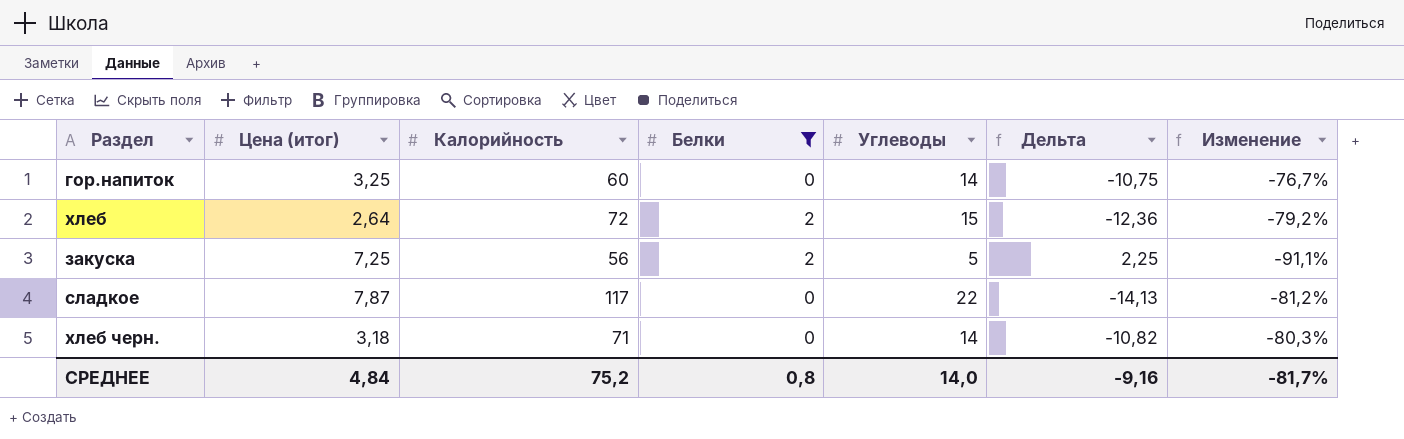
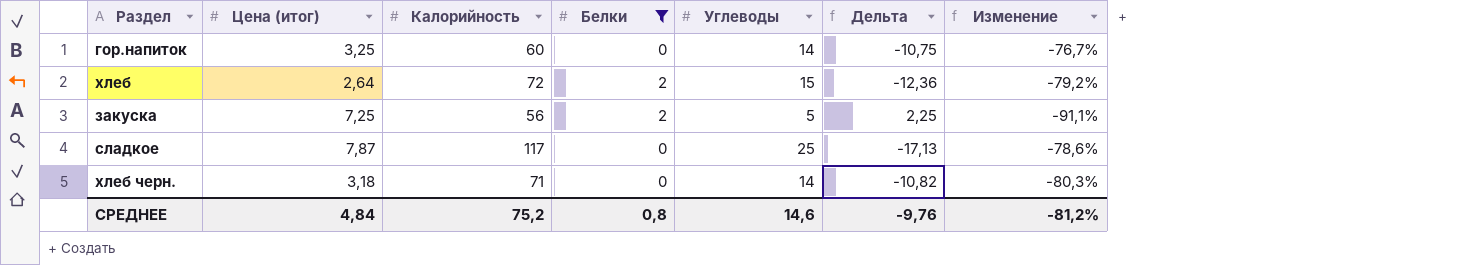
сладкое | Углеводы: 22 -> 25
сладкое | Дельта: -14,13 -> -17,13
сладкое | Изменение: -81,2% -> -78,6%
СРЕДНЕЕ | Углеводы: 14,0 -> 14,6
СРЕДНЕЕ | Дельта: -9,16 -> -9,76
СРЕДНЕЕ | Изменение: -81,7% -> -81,2%

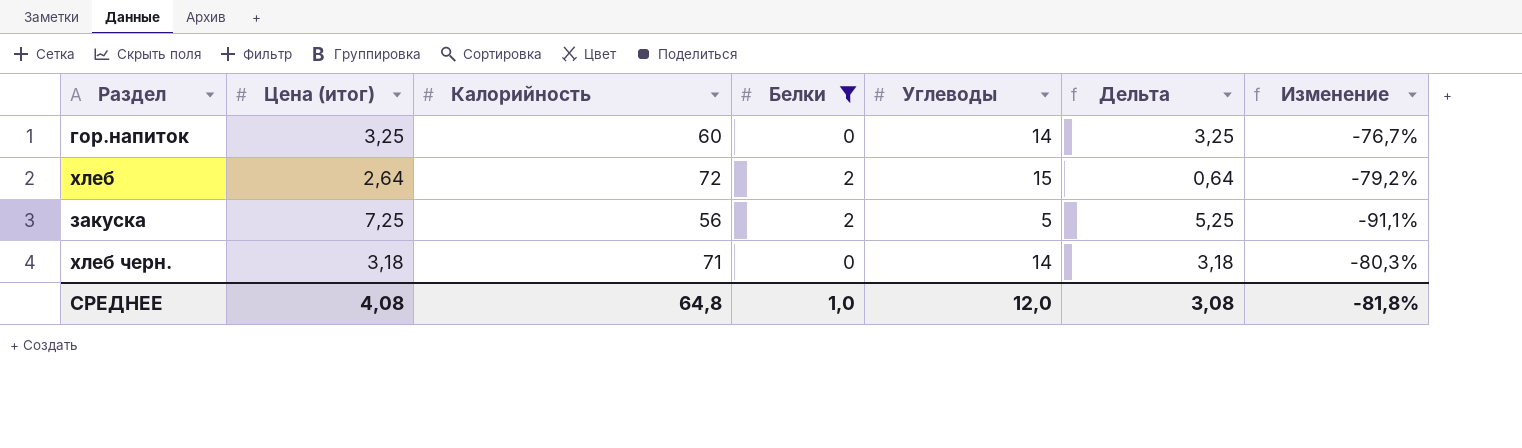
column Дельта | formula: [Цена (итог)] - [Углеводы] -> [Цена (итог)] - [Белки]
row сладкое: 7,87 | 117 | 0 | 25 | -17,13 | -78,6% -> none
СРЕДНЕЕ | Цена (итог): 4,84 -> 4,08
СРЕДНЕЕ | Калорийность: 75,2 -> 64,8
СРЕДНЕЕ | Белки: 0,8 -> 1,0
СРЕДНЕЕ | Углеводы: 14,6 -> 12,0
СРЕДНЕЕ | Дельта: -9,76 -> 3,08
СРЕДНЕЕ | Изменение: -81,2% -> -81,8%

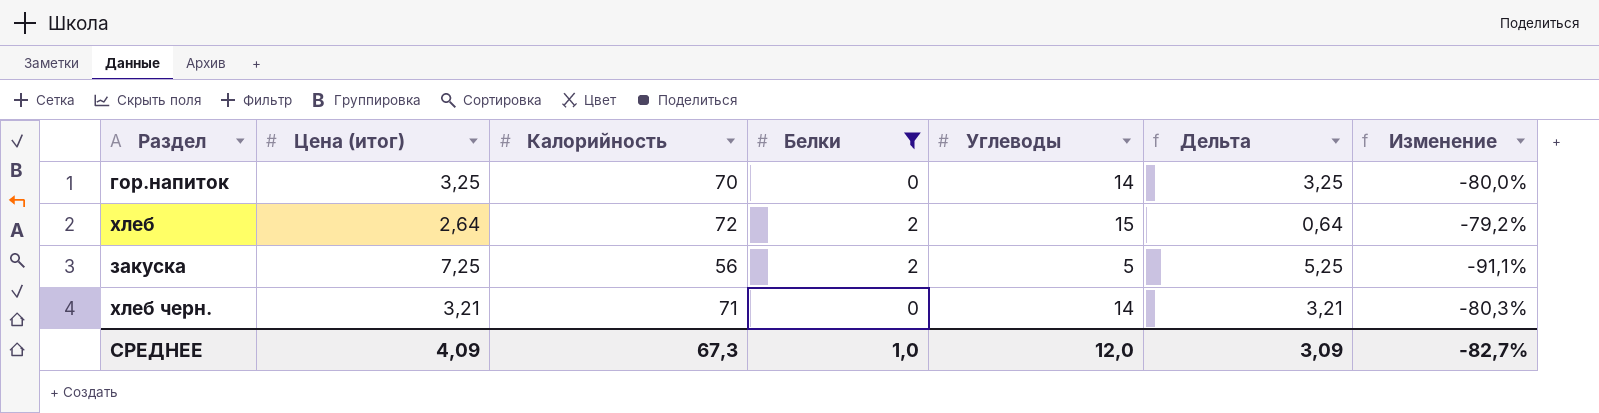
гор.напиток | Калорийность: 60 -> 70
гор.напиток | Изменение: -76,7% -> -80,0%
хлеб черн. | Цена (итог): 3,18 -> 3,21
хлеб черн. | Дельта: 3,18 -> 3,21
СРЕДНЕЕ | Цена (итог): 4,08 -> 4,09
СРЕДНЕЕ | Калорийность: 64,8 -> 67,3
СРЕДНЕЕ | Дельта: 3,08 -> 3,09
СРЕДНЕЕ | Изменение: -81,8% -> -82,7%

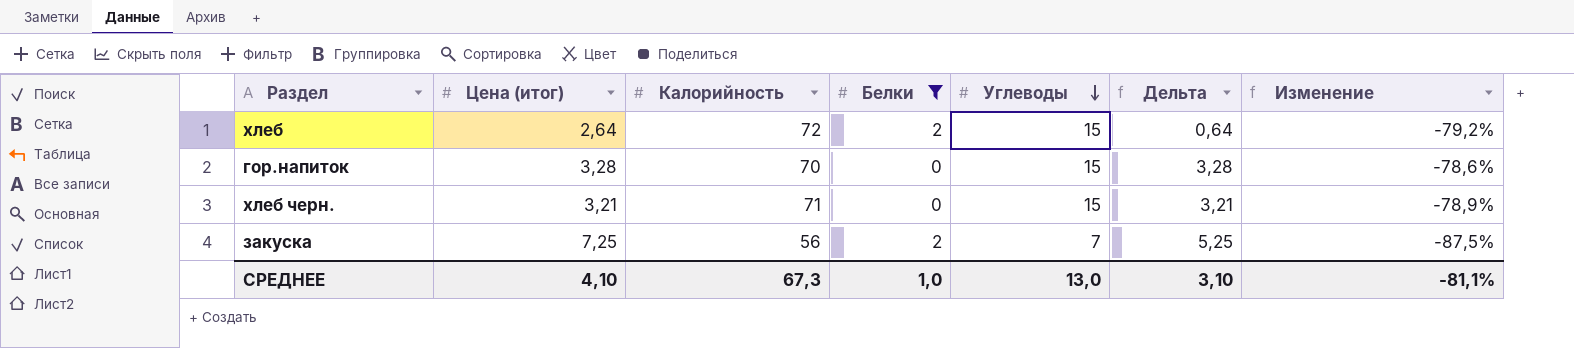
row order: none -> Углеводы descending
гор.напиток | Цена (итог): 3,25 -> 3,28
гор.напиток | Углеводы: 14 -> 15
гор.напиток | Дельта: 3,25 -> 3,28
гор.напиток | Изменение: -80,0% -> -78,6%
хлеб черн. | Углеводы: 14 -> 15
хлеб черн. | Изменение: -80,3% -> -78,9%
закуска | Углеводы: 5 -> 7
закуска | Изменение: -91,1% -> -87,5%
СРЕДНЕЕ | Цена (итог): 4,09 -> 4,10
СРЕДНЕЕ | Углеводы: 12,0 -> 13,0
СРЕДНЕЕ | Дельта: 3,09 -> 3,10
СРЕДНЕЕ | Изменение: -82,7% -> -81,1%

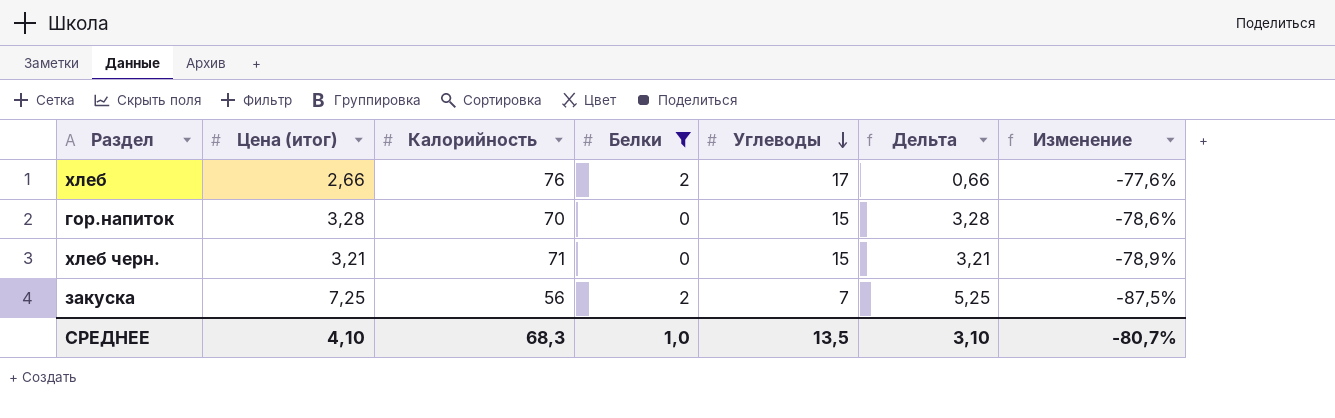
хлеб | Цена (итог): 2,64 -> 2,66
хлеб | Калорийность: 72 -> 76
хлеб | Углеводы: 15 -> 17
хлеб | Дельта: 0,64 -> 0,66
хлеб | Изменение: -79,2% -> -77,6%
СРЕДНЕЕ | Калорийность: 67,3 -> 68,3
СРЕДНЕЕ | Углеводы: 13,0 -> 13,5
СРЕДНЕЕ | Изменение: -81,1% -> -80,7%

